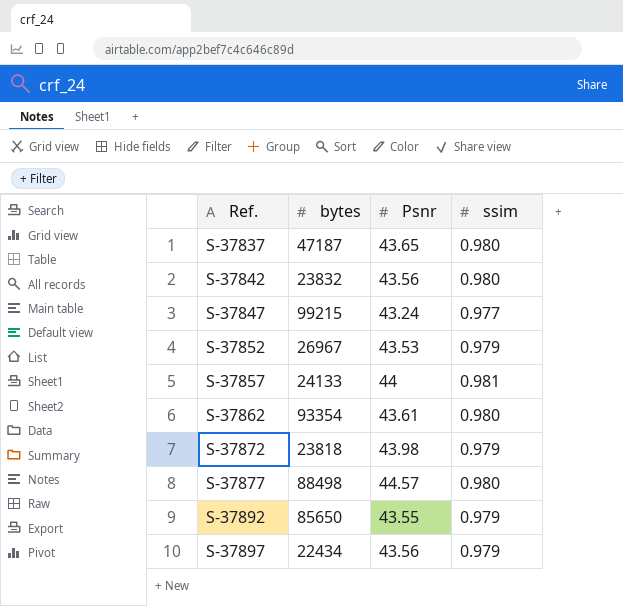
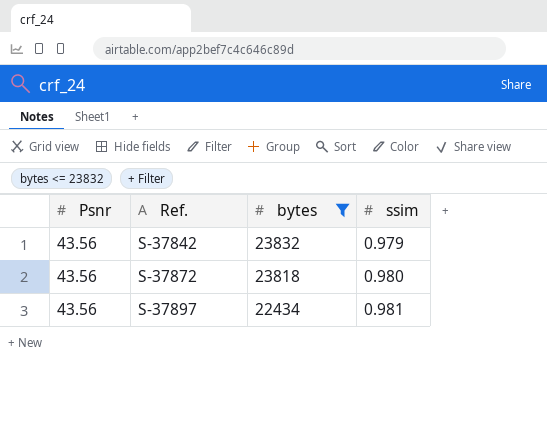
filter: none -> bytes <= 23832
column Psnr | position: 3 -> 1
S-37842 | ssim: 0.980 -> 0.979
S-37872 | Psnr: 43.98 -> 43.56
S-37872 | ssim: 0.979 -> 0.980
S-37897 | ssim: 0.979 -> 0.981

